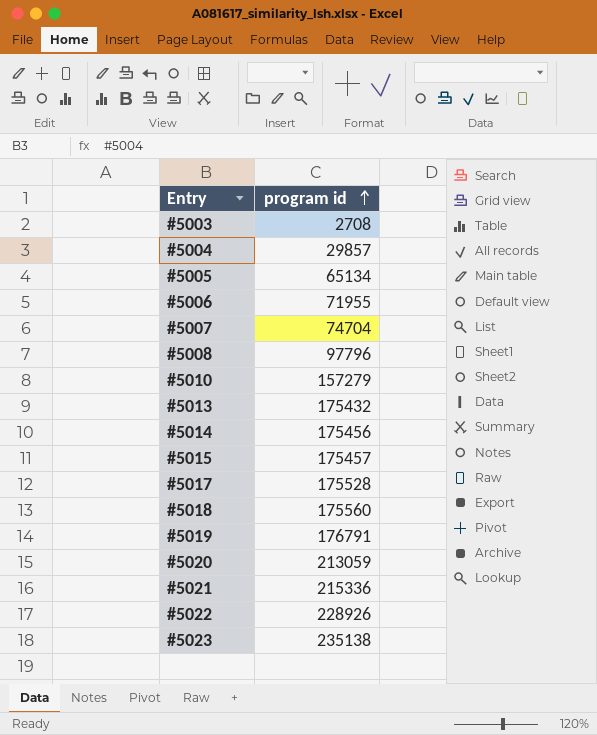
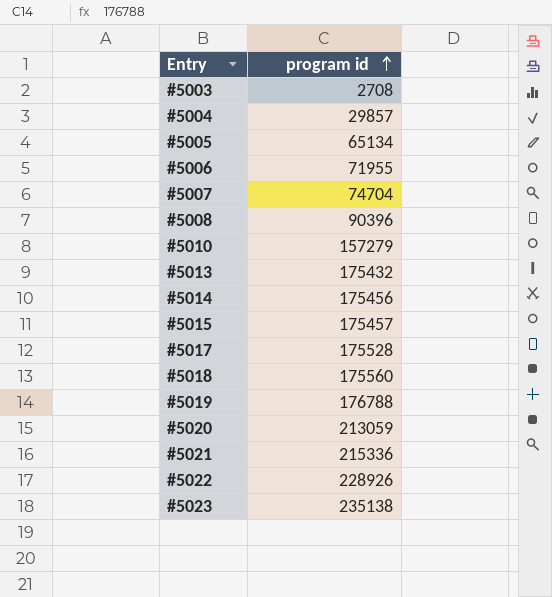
#5008 | program id: 97796 -> 90396
#5019 | program id: 176791 -> 176788

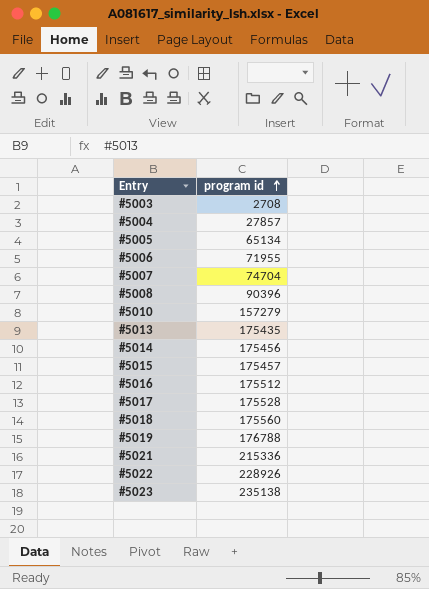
row #5020: 213059 -> none
#5004 | program id: 29857 -> 27857
#5013 | program id: 175432 -> 175435
row #5016: none -> 175512

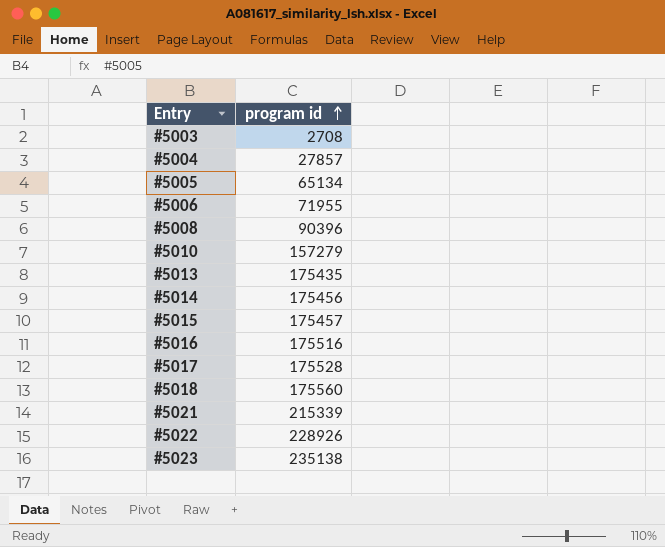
row #5007: 74704 -> none
row #5019: 176788 -> none
#5016 | program id: 175512 -> 175516
#5021 | program id: 215336 -> 215339

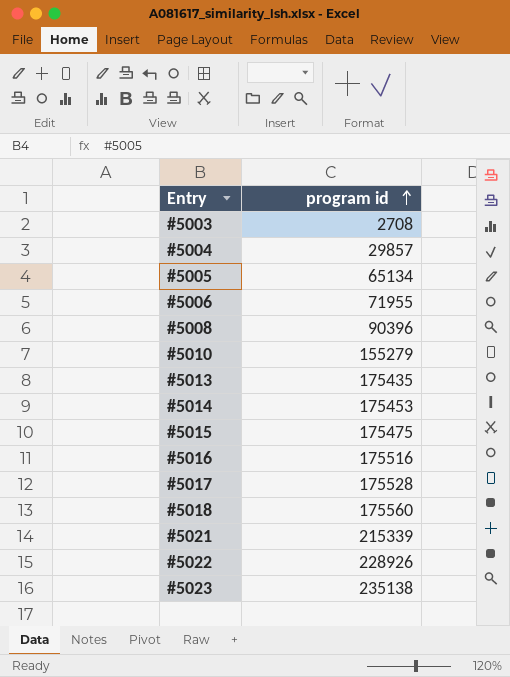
#5004 | program id: 27857 -> 29857
#5010 | program id: 157279 -> 155279
#5014 | program id: 175456 -> 175453
#5015 | program id: 175457 -> 175475

